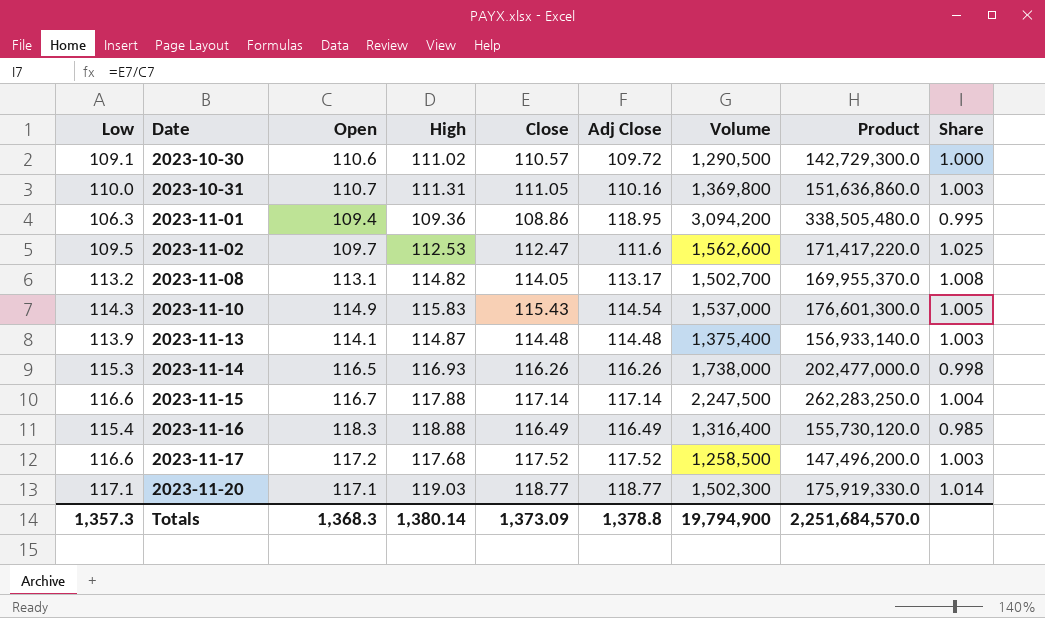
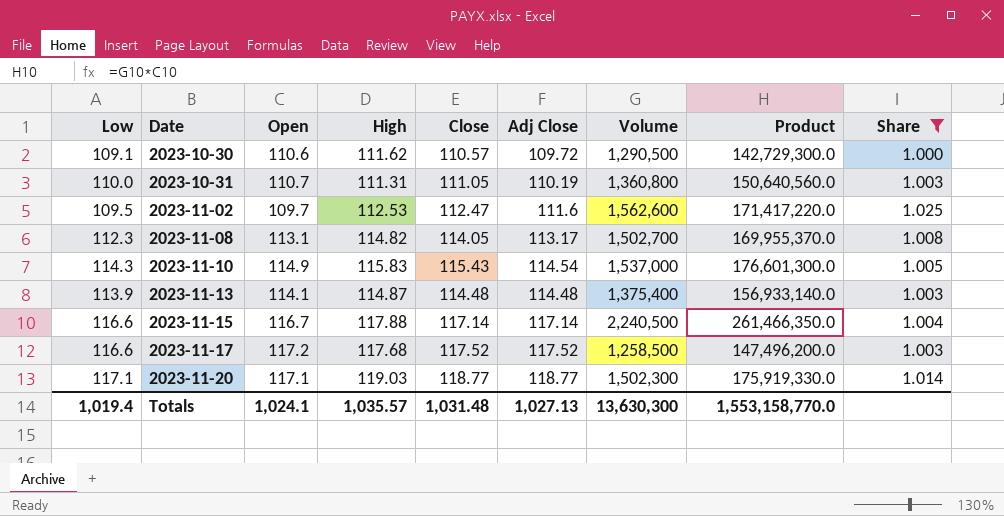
filter: none -> Share >= 1.000
2023-10-30 | High: 111.02 -> 111.62
2023-10-31 | Adj Close: 110.16 -> 110.19
2023-10-31 | Volume: 1,369,800 -> 1,360,800
2023-10-31 | Product: 151,636,860.0 -> 150,640,560.0
2023-11-08 | Low: 113.2 -> 112.3
2023-11-15 | Volume: 2,247,500 -> 2,240,500
2023-11-15 | Product: 262,283,250.0 -> 261,466,350.0
Totals | Low: 1,357.3 -> 1,019.4
Totals | Open: 1,368.3 -> 1,024.1
Totals | High: 1,380.14 -> 1,035.57
Totals | Close: 1,373.09 -> 1,031.48
Totals | Adj Close: 1,378.8 -> 1,027.13
Totals | Volume: 19,794,900 -> 13,630,300
Totals | Product: 2,251,684,570.0 -> 1,553,158,770.0

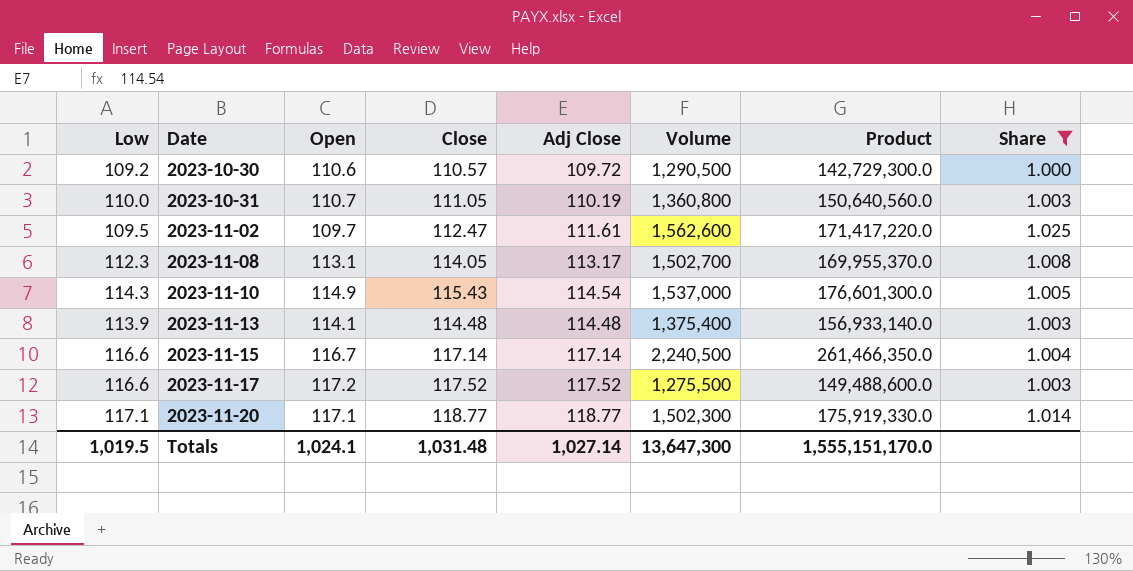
column High | position: 4 -> none
2023-10-30 | Low: 109.1 -> 109.2
2023-11-02 | Adj Close: 111.6 -> 111.61
2023-11-17 | Volume: 1,258,500 -> 1,275,500
2023-11-17 | Product: 147,496,200.0 -> 149,488,600.0
Totals | Low: 1,019.4 -> 1,019.5
Totals | Adj Close: 1,027.13 -> 1,027.14
Totals | Volume: 13,630,300 -> 13,647,300
Totals | Product: 1,553,158,770.0 -> 1,555,151,170.0

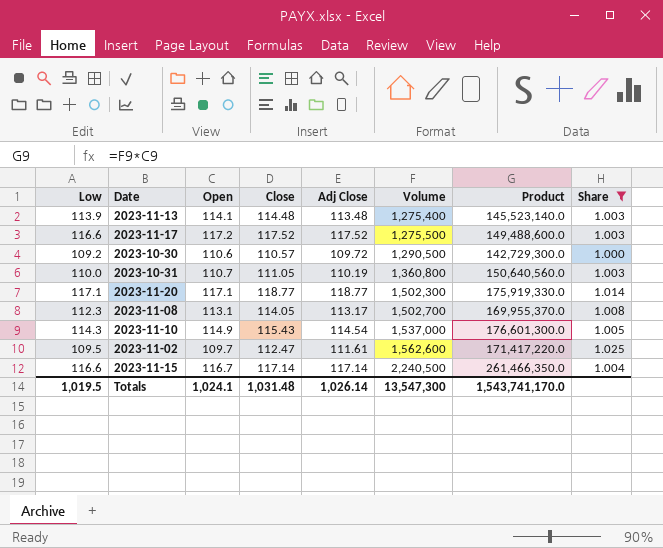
row order: Date ascending -> Volume ascending
2023-11-13 | Adj Close: 114.48 -> 113.48
2023-11-13 | Volume: 1,375,400 -> 1,275,400
2023-11-13 | Product: 156,933,140.0 -> 145,523,140.0
Totals | Adj Close: 1,027.14 -> 1,026.14
Totals | Volume: 13,647,300 -> 13,547,300
Totals | Product: 1,555,151,170.0 -> 1,543,741,170.0

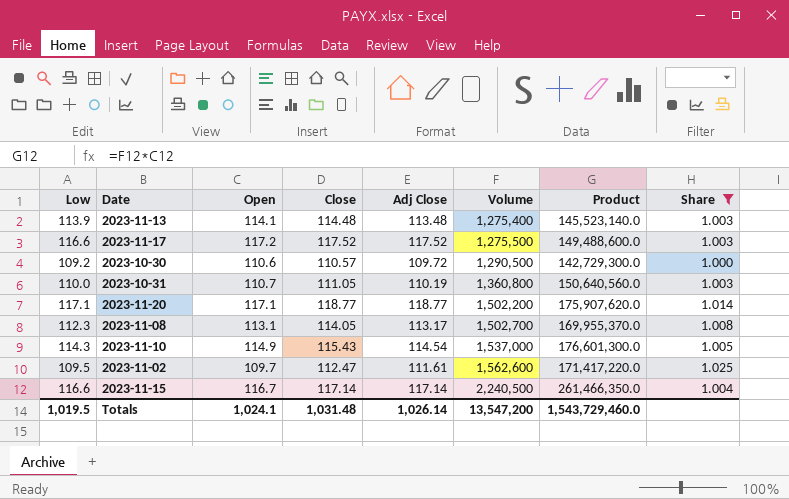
2023-11-20 | Volume: 1,502,300 -> 1,502,200
2023-11-20 | Product: 175,919,330.0 -> 175,907,620.0
Totals | Volume: 13,547,300 -> 13,547,200
Totals | Product: 1,543,741,170.0 -> 1,543,729,460.0

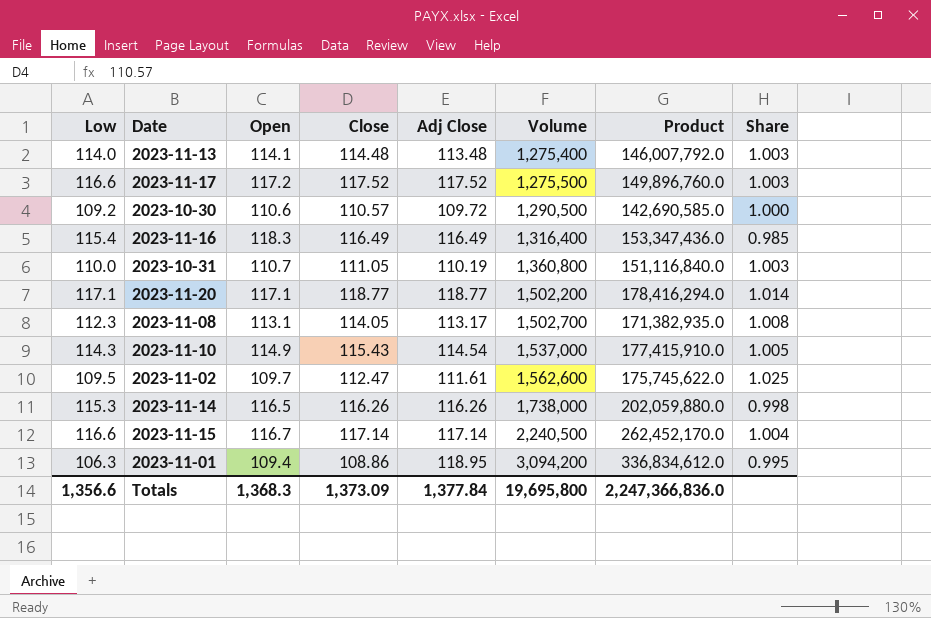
filter: Share >= 1.000 -> none
column Product | formula: [Open] * [Volume] -> [Close] * [Volume]
2023-11-13 | Low: 113.9 -> 114.0
Totals | Low: 1,019.5 -> 1,356.6
Totals | Open: 1,024.1 -> 1,368.3
Totals | Close: 1,031.48 -> 1,373.09
Totals | Adj Close: 1,026.14 -> 1,377.84
Totals | Volume: 13,547,200 -> 19,695,800
Totals | Product: 1,543,729,460.0 -> 2,247,366,836.0

